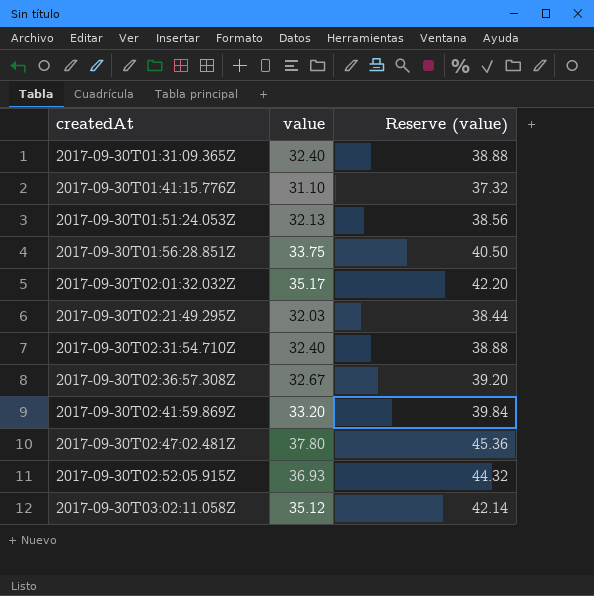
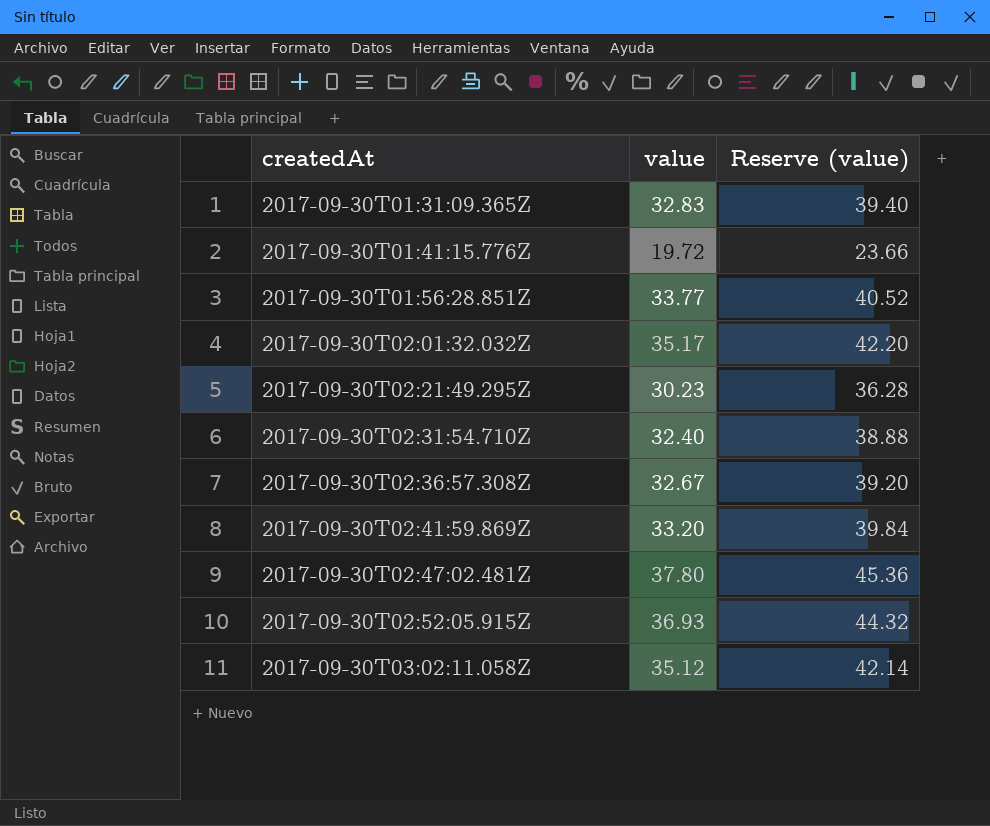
row 2017-09-30T01:51:24.053Z: 32.13 | 38.56 -> none
2017-09-30T01:31:09.365Z | value: 32.40 -> 32.83
2017-09-30T01:31:09.365Z | Reserve (value): 38.88 -> 39.40
2017-09-30T01:41:15.776Z | value: 31.10 -> 19.72
2017-09-30T01:41:15.776Z | Reserve (value): 37.32 -> 23.66
2017-09-30T01:56:28.851Z | value: 33.75 -> 33.77
2017-09-30T01:56:28.851Z | Reserve (value): 40.50 -> 40.52
2017-09-30T02:21:49.295Z | value: 32.03 -> 30.23
2017-09-30T02:21:49.295Z | Reserve (value): 38.44 -> 36.28

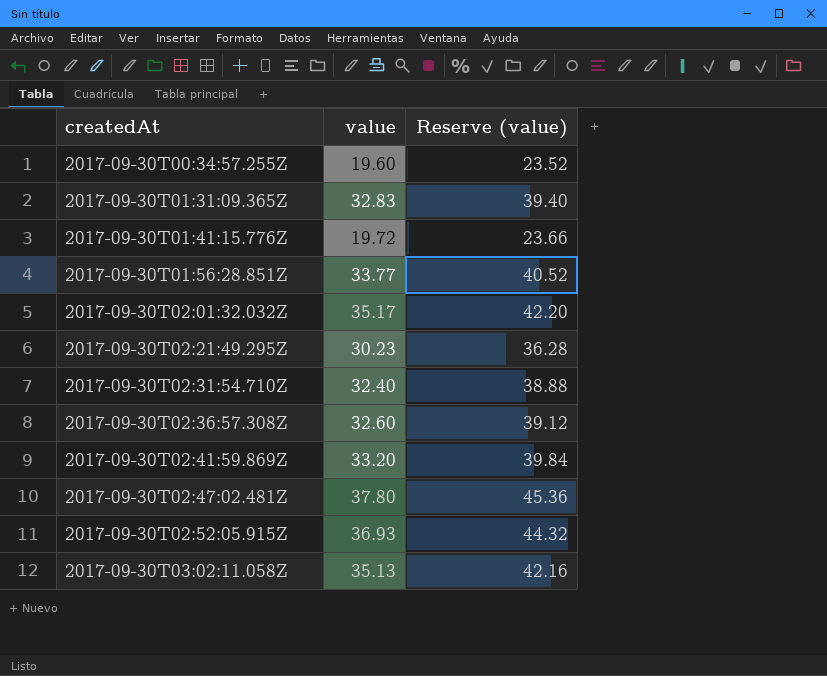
row 2017-09-30T00:34:57.255Z: none -> 19.60 | 23.52
2017-09-30T02:36:57.308Z | value: 32.67 -> 32.60
2017-09-30T02:36:57.308Z | Reserve (value): 39.20 -> 39.12
2017-09-30T03:02:11.058Z | value: 35.12 -> 35.13
2017-09-30T03:02:11.058Z | Reserve (value): 42.14 -> 42.16

